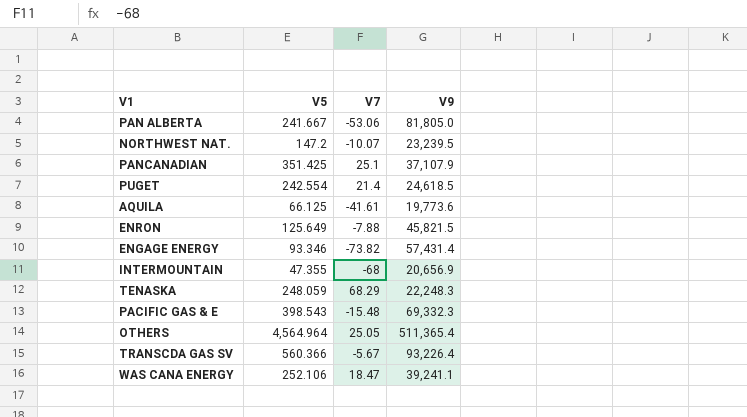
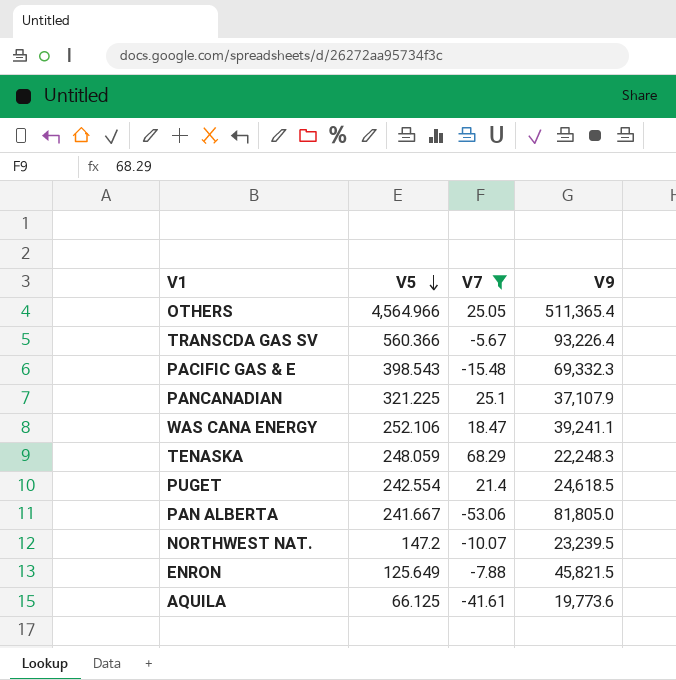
filter: none -> V7 >= -53.06
row order: none -> V5 descending
OTHERS | V5: 4,564.964 -> 4,564.966
PANCANADIAN | V5: 351.425 -> 321.225

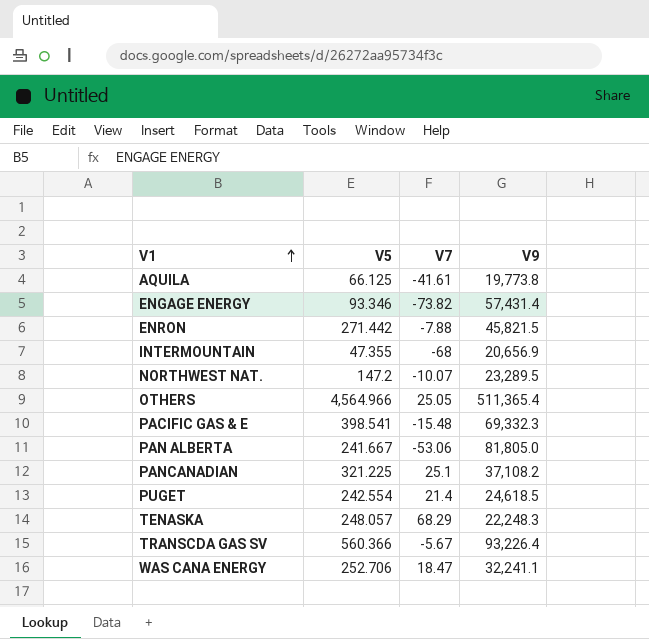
filter: V7 >= -53.06 -> none
row order: V5 descending -> V1 ascending
AQUILA | V9: 19,773.6 -> 19,773.8
ENRON | V5: 125.649 -> 271.442
NORTHWEST NAT. | V9: 23,239.5 -> 23,289.5
PACIFIC GAS & E | V5: 398.543 -> 398.541
PANCANADIAN | V9: 37,107.9 -> 37,108.2
TENASKA | V5: 248.059 -> 248.057
WAS CANA ENERGY | V5: 252.106 -> 252.706
WAS CANA ENERGY | V9: 39,241.1 -> 32,241.1

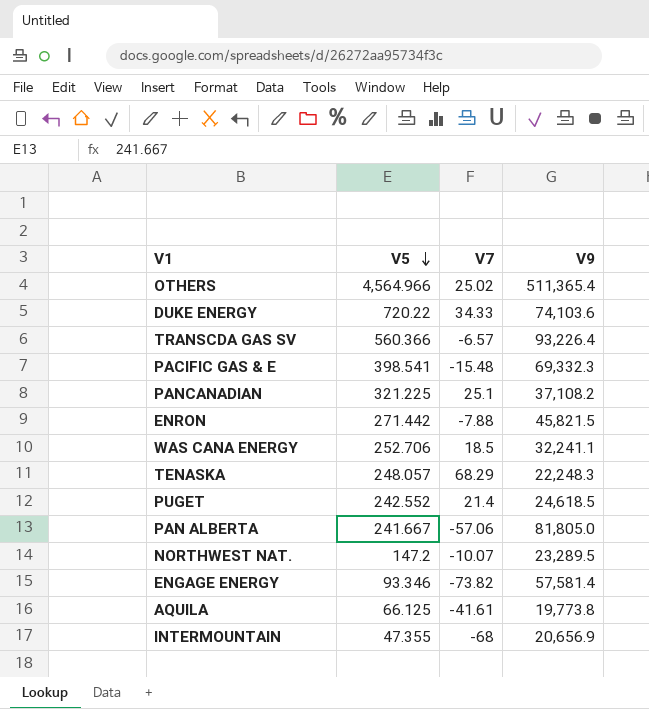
row order: V1 ascending -> V5 descending
OTHERS | V7: 25.05 -> 25.02
row DUKE ENERGY: none -> 720.22 | 34.33 | 74,103.6
TRANSCDA GAS SV | V7: -5.67 -> -6.57
WAS CANA ENERGY | V7: 18.47 -> 18.5
PUGET | V5: 242.554 -> 242.552
PAN ALBERTA | V7: -53.06 -> -57.06
ENGAGE ENERGY | V9: 57,431.4 -> 57,581.4

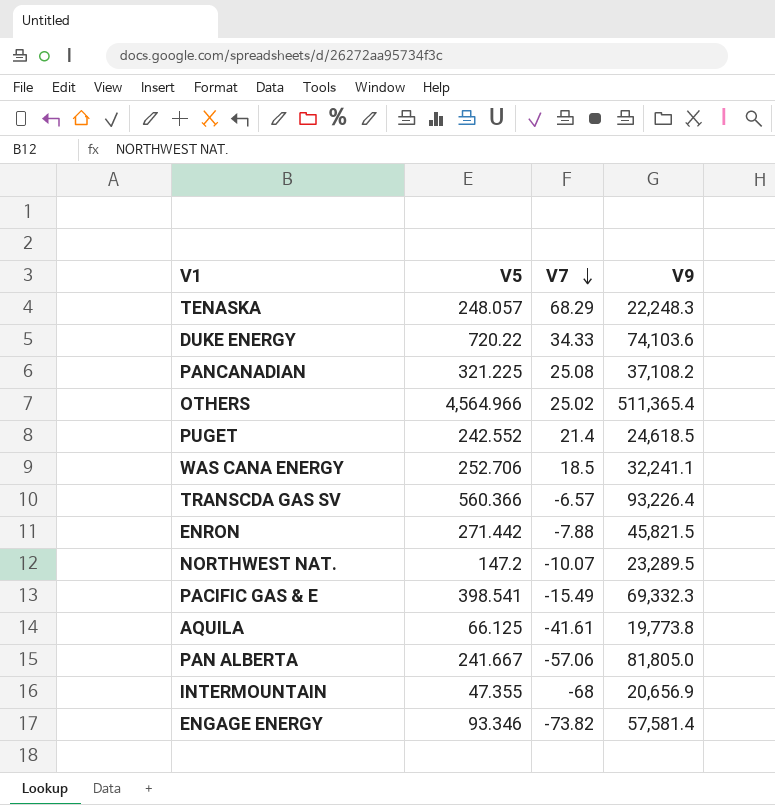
row order: V5 descending -> V7 descending
PANCANADIAN | V7: 25.1 -> 25.08
PACIFIC GAS & E | V7: -15.48 -> -15.49

